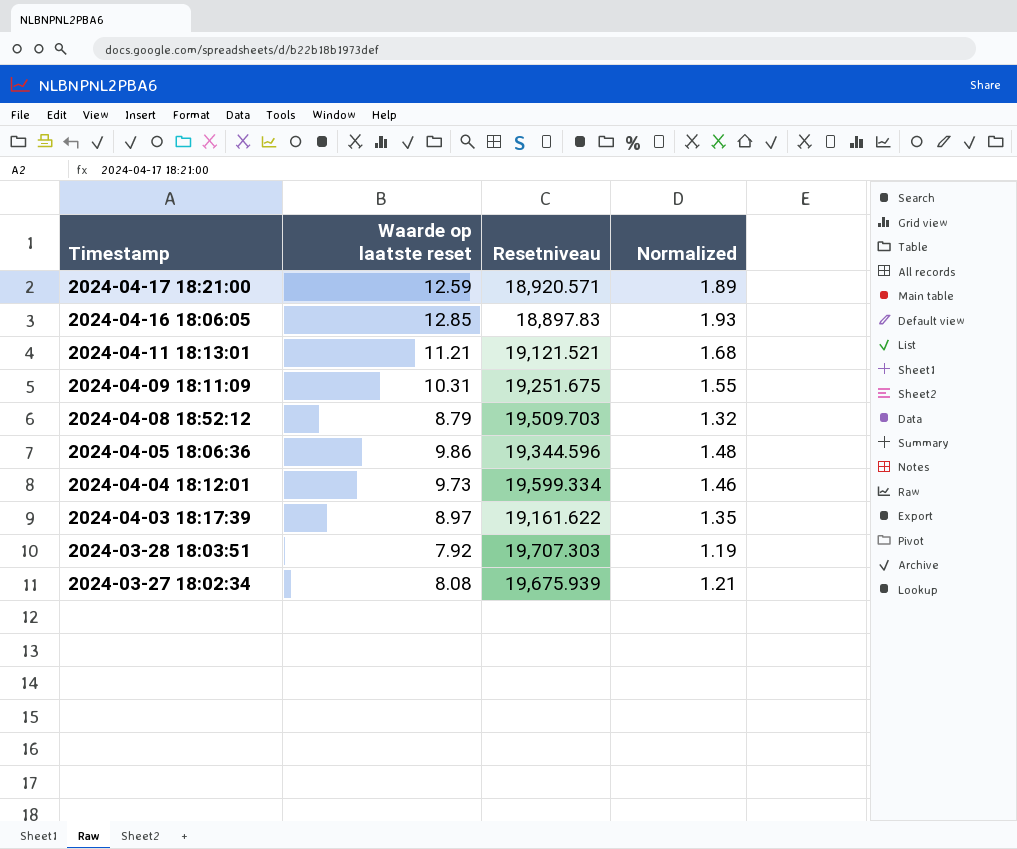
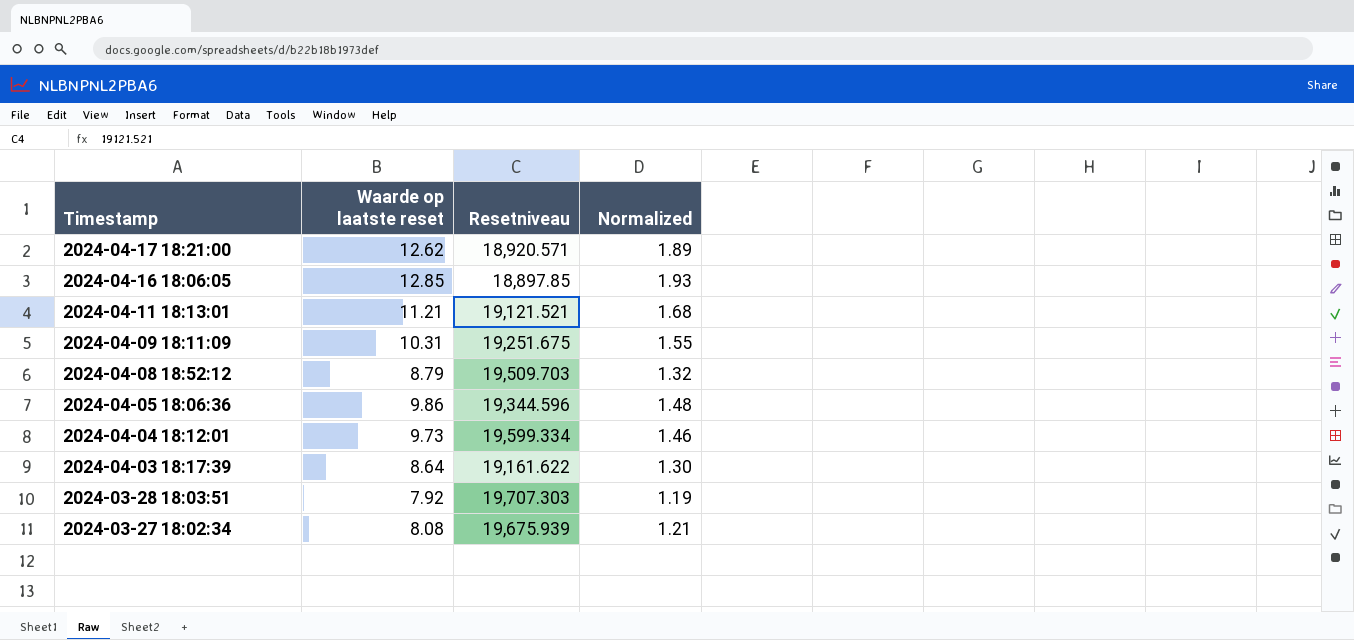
2024-04-17 18:21:00 | Waarde op laatste reset: 12.59 -> 12.62
2024-04-16 18:06:05 | Resetniveau: 18,897.83 -> 18,897.85
2024-04-03 18:17:39 | Waarde op laatste reset: 8.97 -> 8.64
2024-04-03 18:17:39 | Normalized: 1.35 -> 1.30

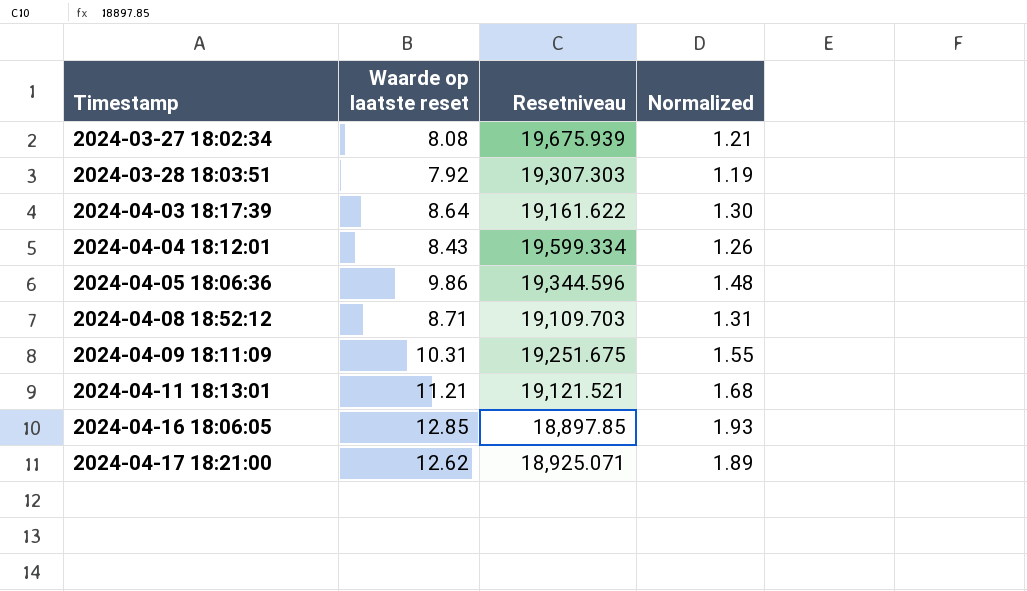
row order: Timestamp descending -> Timestamp ascending
2024-03-28 18:03:51 | Resetniveau: 19,707.303 -> 19,307.303
2024-04-04 18:12:01 | Waarde op laatste reset: 9.73 -> 8.43
2024-04-04 18:12:01 | Normalized: 1.46 -> 1.26
2024-04-08 18:52:12 | Waarde op laatste reset: 8.79 -> 8.71
2024-04-08 18:52:12 | Resetniveau: 19,509.703 -> 19,109.703
2024-04-08 18:52:12 | Normalized: 1.32 -> 1.31
2024-04-17 18:21:00 | Resetniveau: 18,920.571 -> 18,925.071

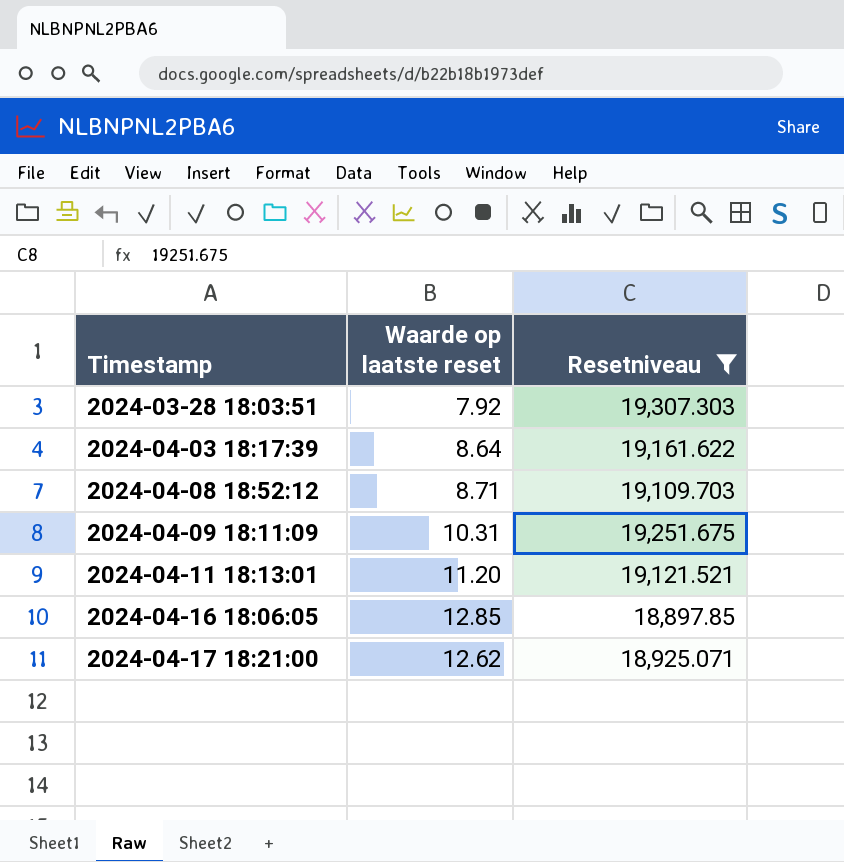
filter: none -> Resetniveau <= 19,307.303
column Normalized | formula: [Waarde op laatste reset] * 0.15 -> none
2024-04-11 18:13:01 | Waarde op laatste reset: 11.21 -> 11.20

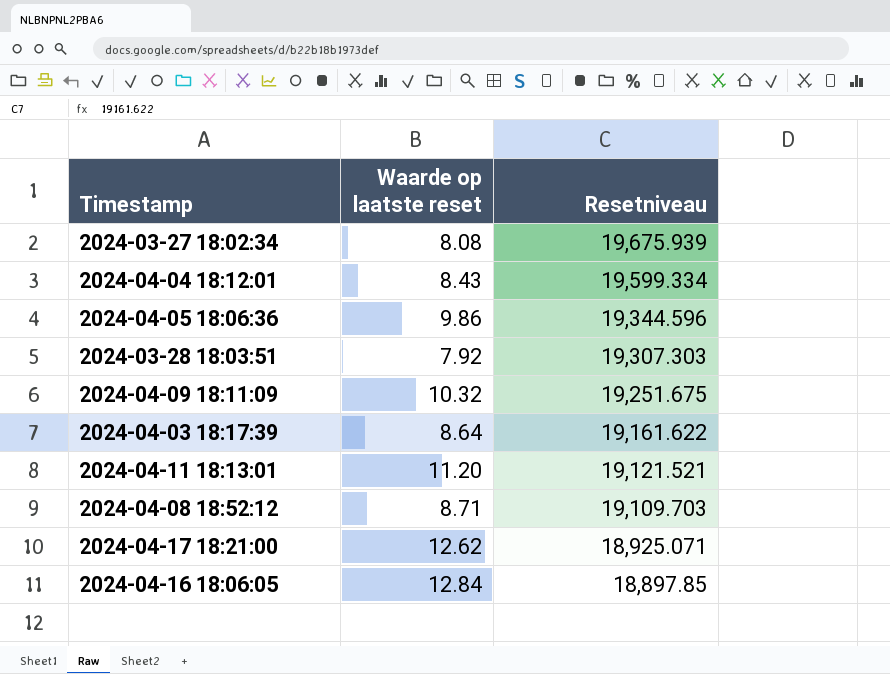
filter: Resetniveau <= 19,307.303 -> none
row order: Timestamp ascending -> Resetniveau descending
2024-04-09 18:11:09 | Waarde op laatste reset: 10.31 -> 10.32
2024-04-16 18:06:05 | Waarde op laatste reset: 12.85 -> 12.84

